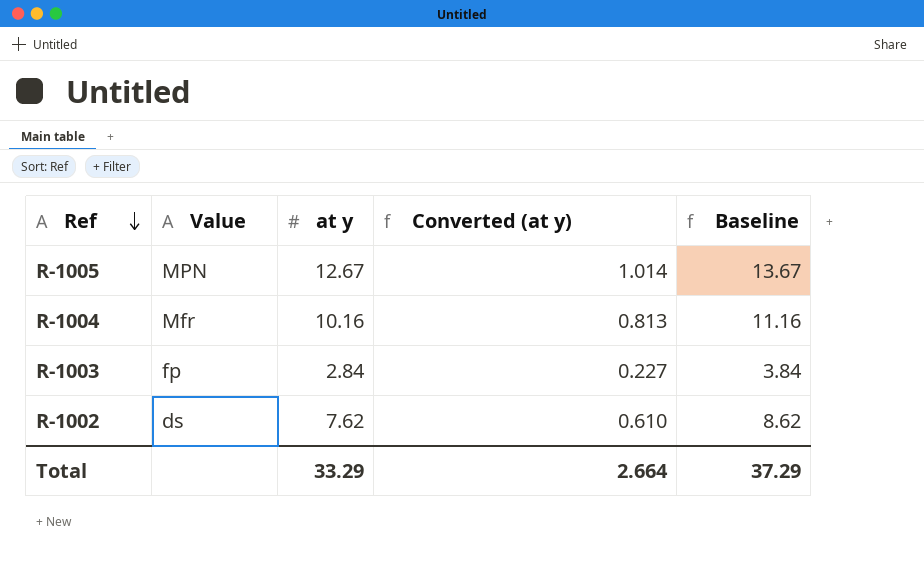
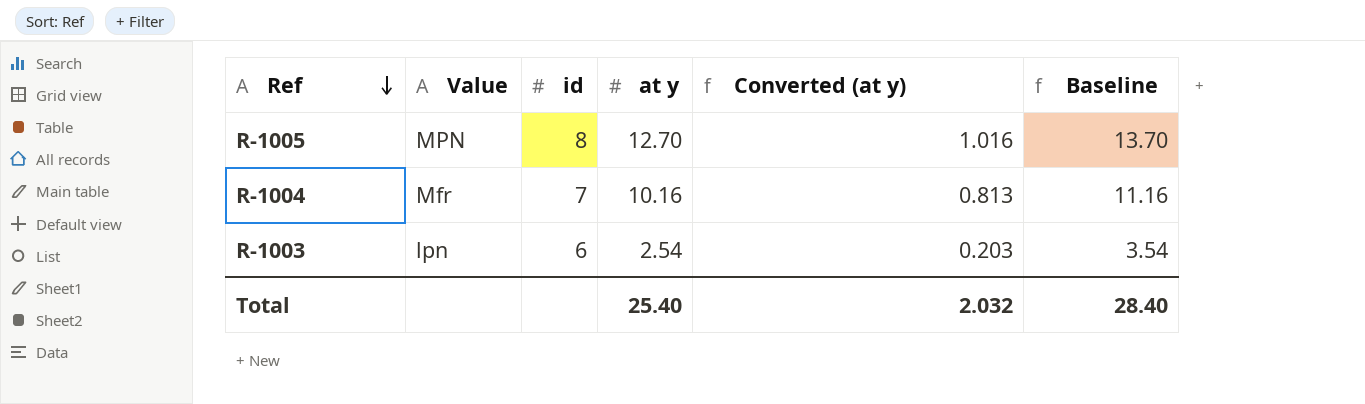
column id | position: none -> 3
row R-1002: ds | 7.62 | 0.610 | 8.62 -> none
R-1005 | at y: 12.67 -> 12.70
R-1005 | Converted (at y): 1.014 -> 1.016
R-1005 | Baseline: 13.67 -> 13.70
R-1003 | Value: fp -> lpn
R-1003 | at y: 2.84 -> 2.54
R-1003 | Converted (at y): 0.227 -> 0.203
R-1003 | Baseline: 3.84 -> 3.54
Total | at y: 33.29 -> 25.40
Total | Converted (at y): 2.664 -> 2.032
Total | Baseline: 37.29 -> 28.40

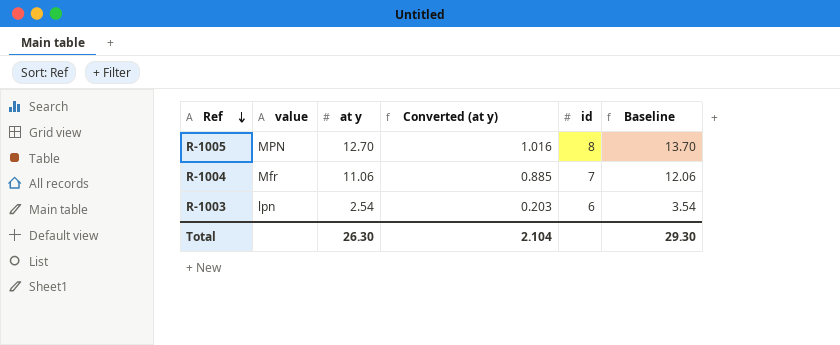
column name: Value -> value
column id | position: 3 -> 5
R-1004 | at y: 10.16 -> 11.06
R-1004 | Converted (at y): 0.813 -> 0.885
R-1004 | Baseline: 11.16 -> 12.06
Total | at y: 25.40 -> 26.30
Total | Converted (at y): 2.032 -> 2.104
Total | Baseline: 28.40 -> 29.30

